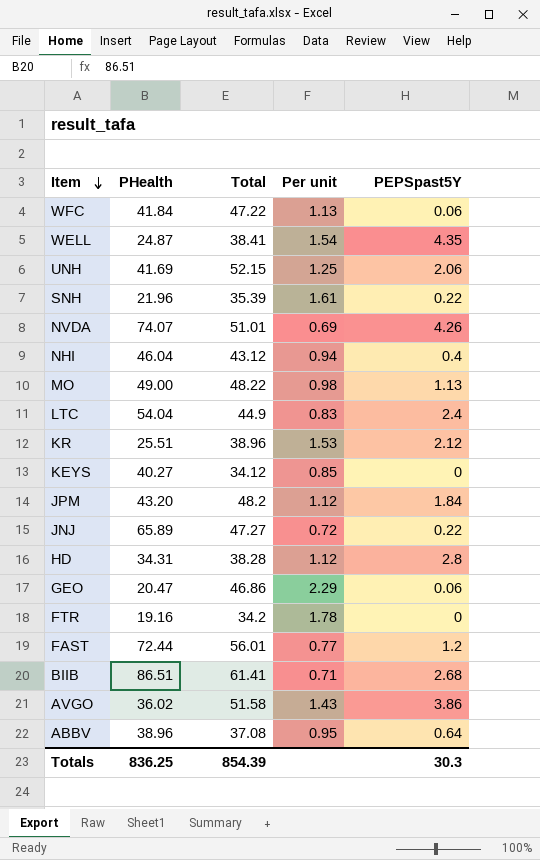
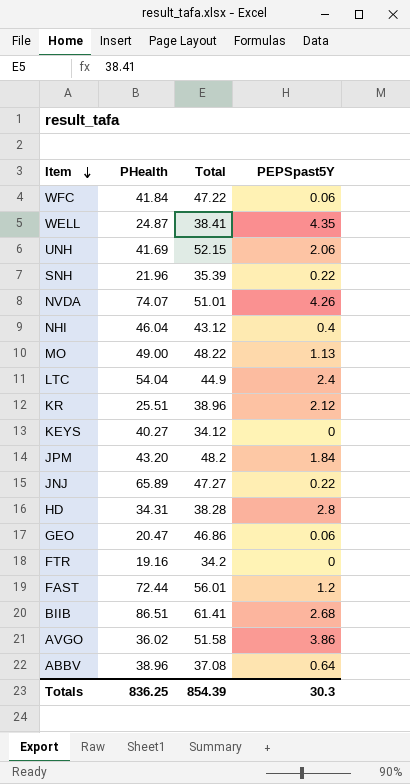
column Per unit | formula: [Total] / [PHealth] -> none

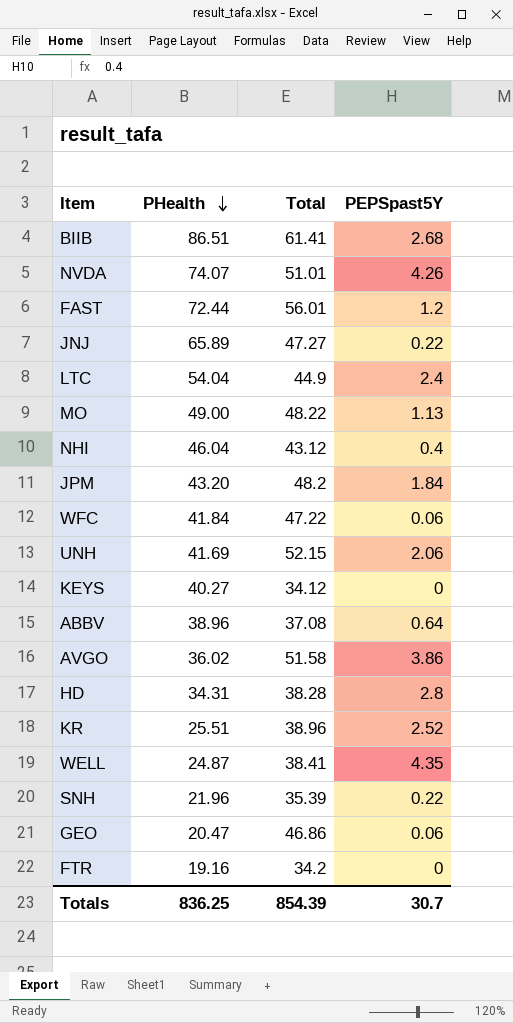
row order: Item descending -> PHealth descending
KR | PEPSpast5Y: 2.12 -> 2.52
Totals | PEPSpast5Y: 30.3 -> 30.7

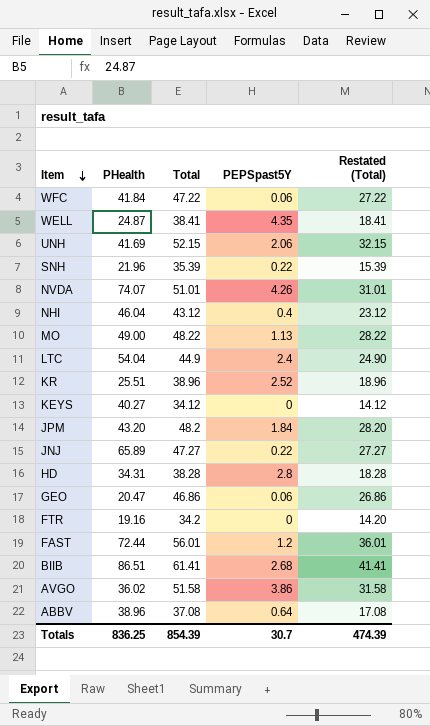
row order: PHealth descending -> Item descending
column Restated (Total) | formula: none -> [Total] - 20

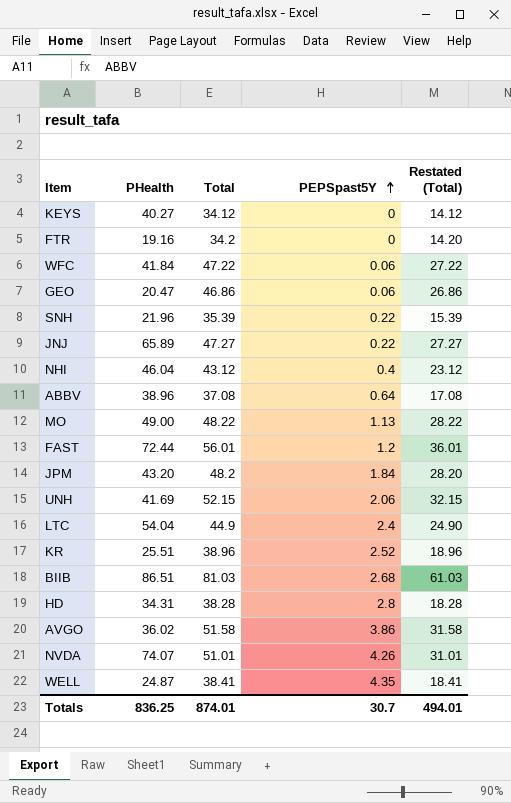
row order: Item descending -> PEPSpast5Y ascending
BIIB | Total: 61.41 -> 81.03
BIIB | Restated (Total): 41.41 -> 61.03
Totals | Total: 854.39 -> 874.01
Totals | Restated (Total): 474.39 -> 494.01

